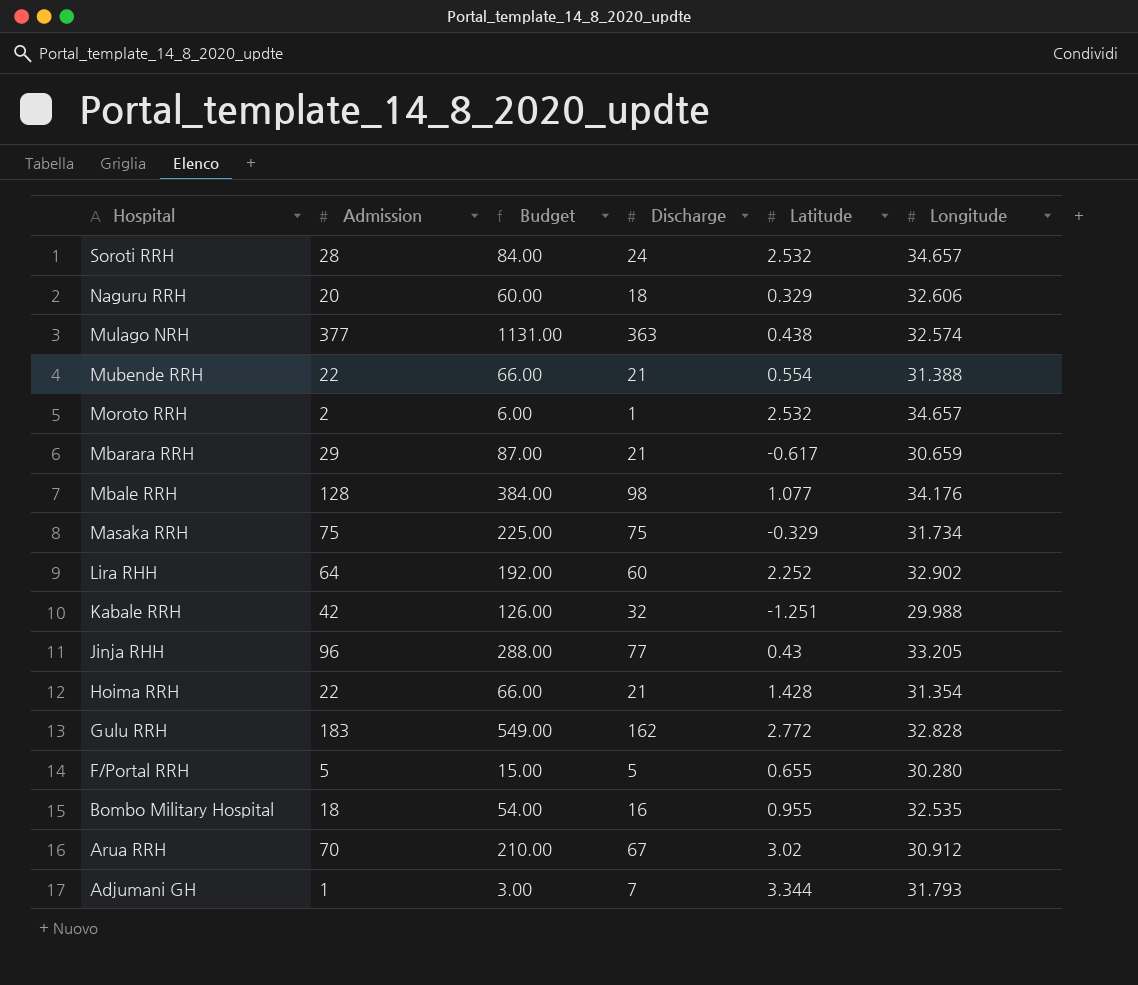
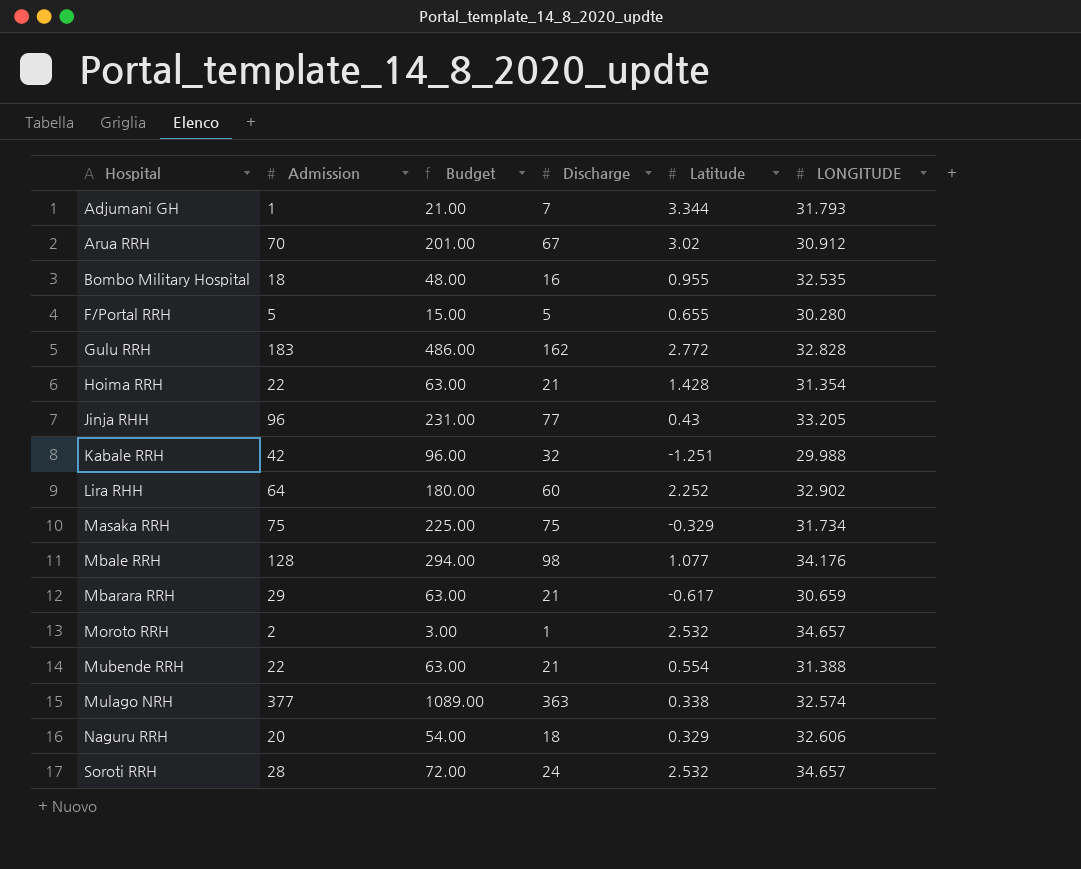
row order: Hospital descending -> Hospital ascending
column Budget | formula: [Admission] * 3 -> [Discharge] * 3
column name: Longitude -> LONGITUDE
Mulago NRH | Latitude: 0.438 -> 0.338

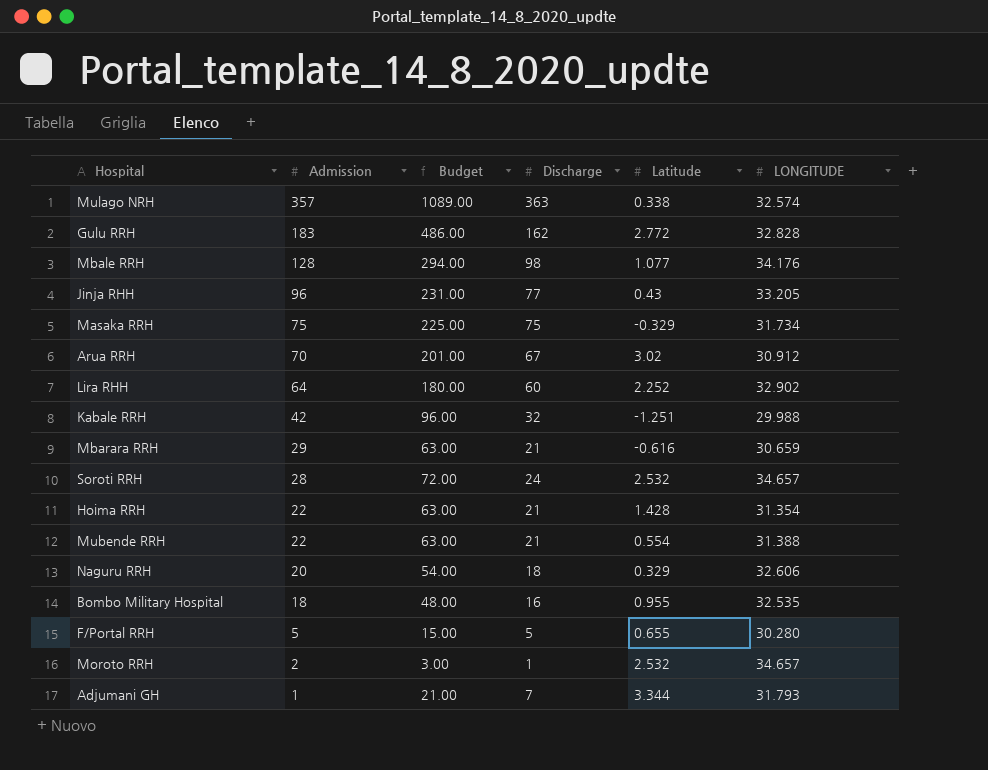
row order: Hospital ascending -> Admission descending
Mulago NRH | Admission: 377 -> 357
Mbarara RRH | Latitude: -0.617 -> -0.616

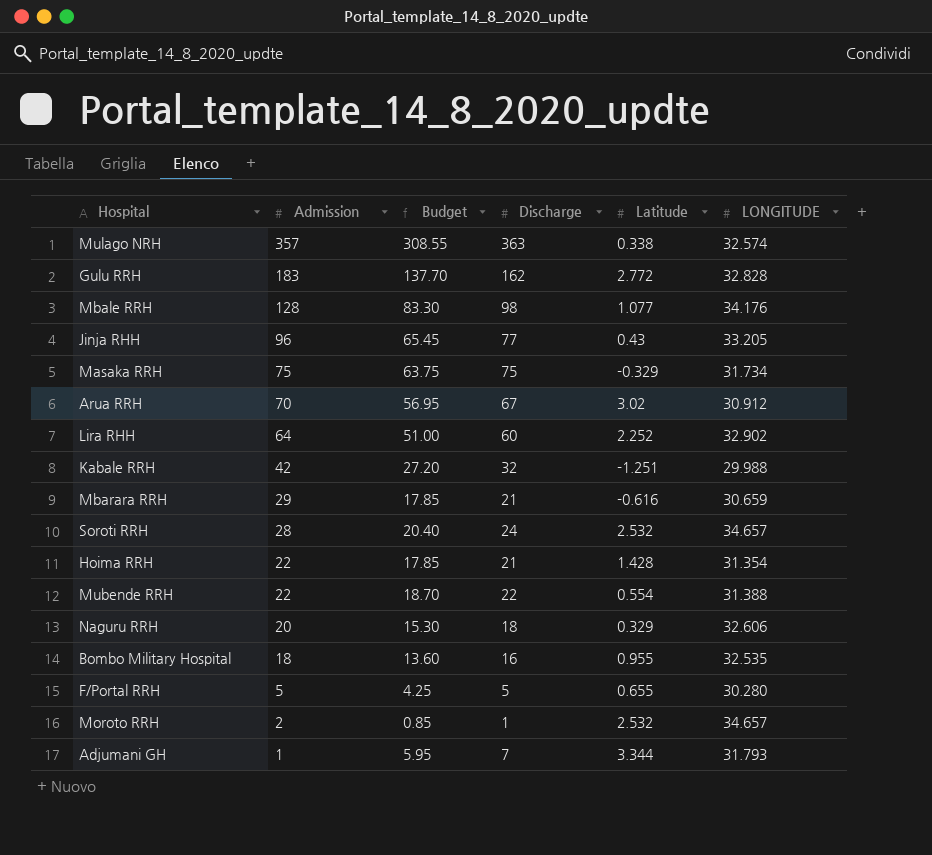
column Budget | formula: [Discharge] * 3 -> [Discharge] * 0.85
Mubende RRH | Discharge: 21 -> 22

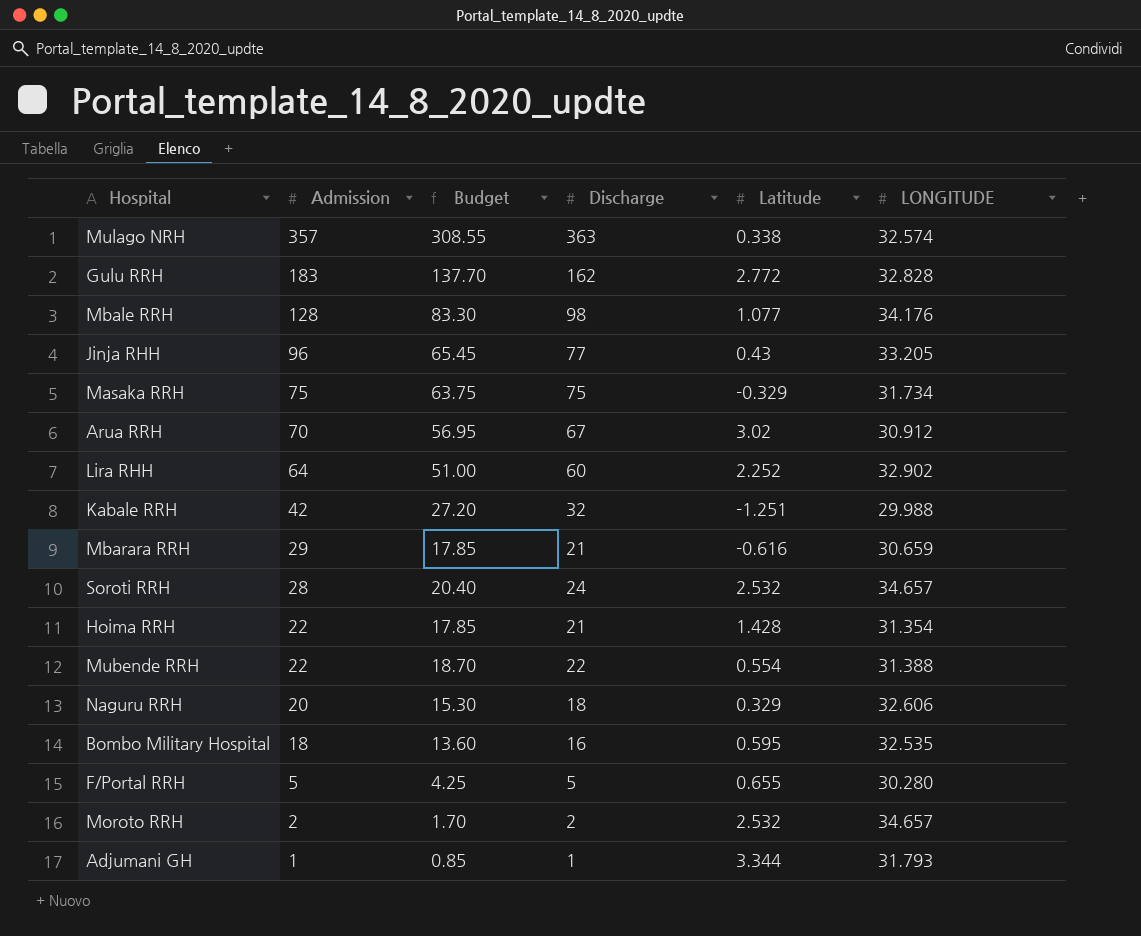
Bombo Military Hospital | Latitude: 0.955 -> 0.595
Moroto RRH | Budget: 0.85 -> 1.70
Moroto RRH | Discharge: 1 -> 2
Adjumani GH | Budget: 5.95 -> 0.85
Adjumani GH | Discharge: 7 -> 1

